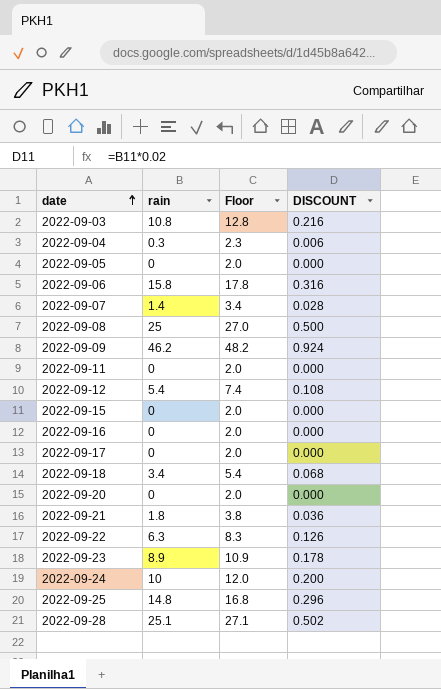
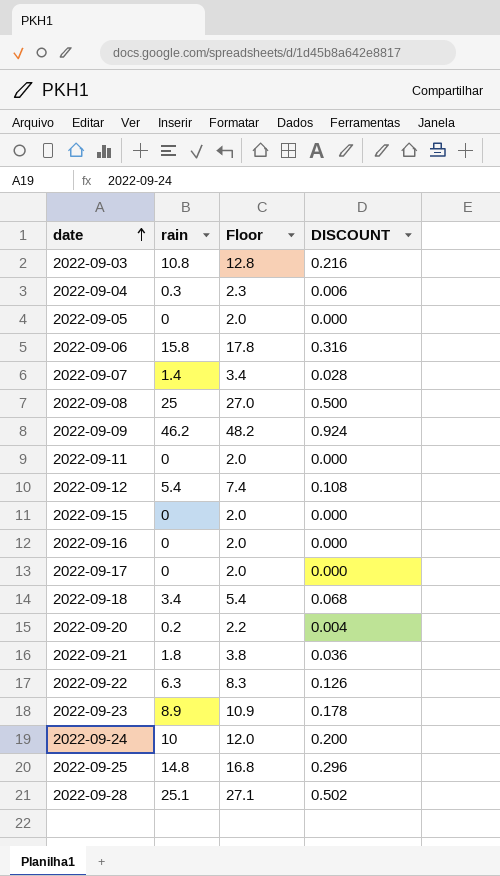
2022-09-20 | rain: 0 -> 0.2
2022-09-20 | Floor: 2.0 -> 2.2
2022-09-20 | DISCOUNT: 0.000 -> 0.004

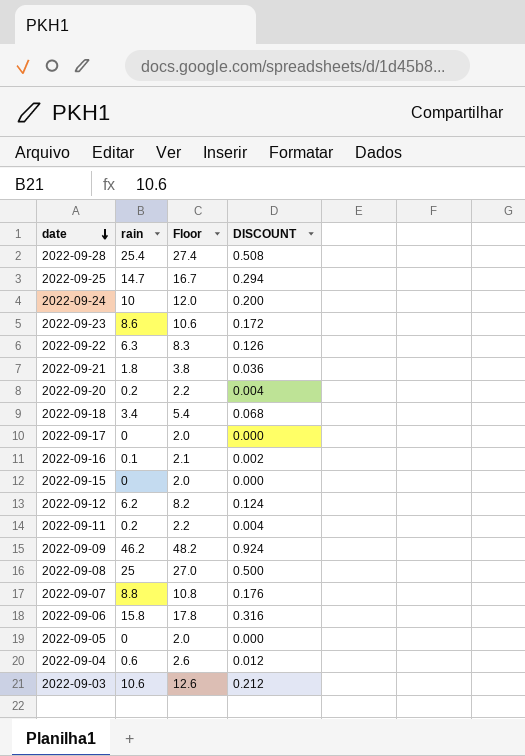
row order: date ascending -> date descending
2022-09-28 | rain: 25.1 -> 25.4
2022-09-28 | Floor: 27.1 -> 27.4
2022-09-28 | DISCOUNT: 0.502 -> 0.508
2022-09-25 | rain: 14.8 -> 14.7
2022-09-25 | Floor: 16.8 -> 16.7
2022-09-25 | DISCOUNT: 0.296 -> 0.294
2022-09-23 | rain: 8.9 -> 8.6
2022-09-23 | Floor: 10.9 -> 10.6
2022-09-23 | DISCOUNT: 0.178 -> 0.172
2022-09-16 | rain: 0 -> 0.1
2022-09-16 | Floor: 2.0 -> 2.1
2022-09-16 | DISCOUNT: 0.000 -> 0.002
2022-09-12 | rain: 5.4 -> 6.2
2022-09-12 | Floor: 7.4 -> 8.2
2022-09-12 | DISCOUNT: 0.108 -> 0.124
2022-09-11 | rain: 0 -> 0.2
2022-09-11 | Floor: 2.0 -> 2.2
2022-09-11 | DISCOUNT: 0.000 -> 0.004
2022-09-07 | rain: 1.4 -> 8.8
2022-09-07 | Floor: 3.4 -> 10.8
2022-09-07 | DISCOUNT: 0.028 -> 0.176
2022-09-04 | rain: 0.3 -> 0.6
2022-09-04 | Floor: 2.3 -> 2.6
2022-09-04 | DISCOUNT: 0.006 -> 0.012
2022-09-03 | rain: 10.8 -> 10.6
2022-09-03 | Floor: 12.8 -> 12.6
2022-09-03 | DISCOUNT: 0.216 -> 0.212

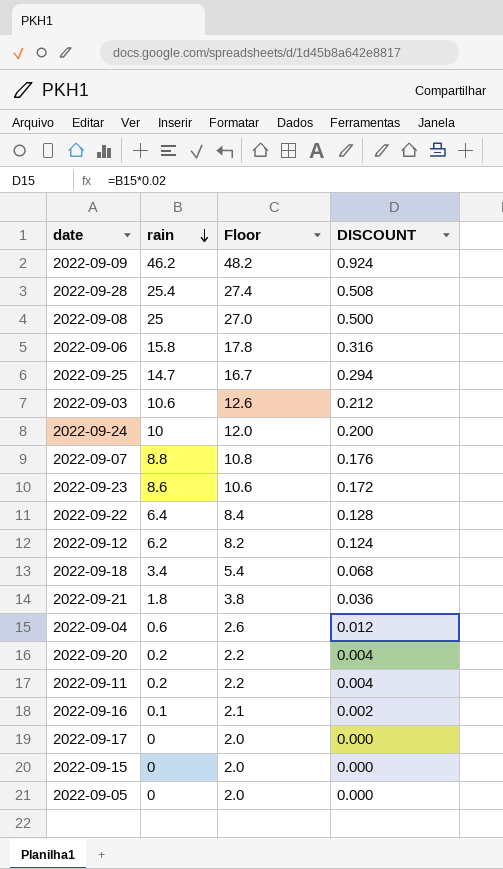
row order: date descending -> rain descending
2022-09-22 | rain: 6.3 -> 6.4
2022-09-22 | Floor: 8.3 -> 8.4
2022-09-22 | DISCOUNT: 0.126 -> 0.128

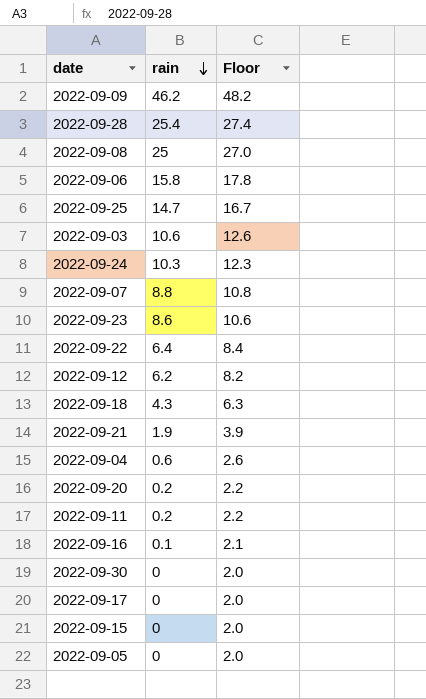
column DISCOUNT | formula: [rain] * 0.02 -> none
2022-09-24 | rain: 10 -> 10.3
2022-09-24 | Floor: 12.0 -> 12.3
2022-09-18 | rain: 3.4 -> 4.3
2022-09-18 | Floor: 5.4 -> 6.3
2022-09-21 | rain: 1.8 -> 1.9
2022-09-21 | Floor: 3.8 -> 3.9
row 2022-09-30: none -> 0 | 2.0

